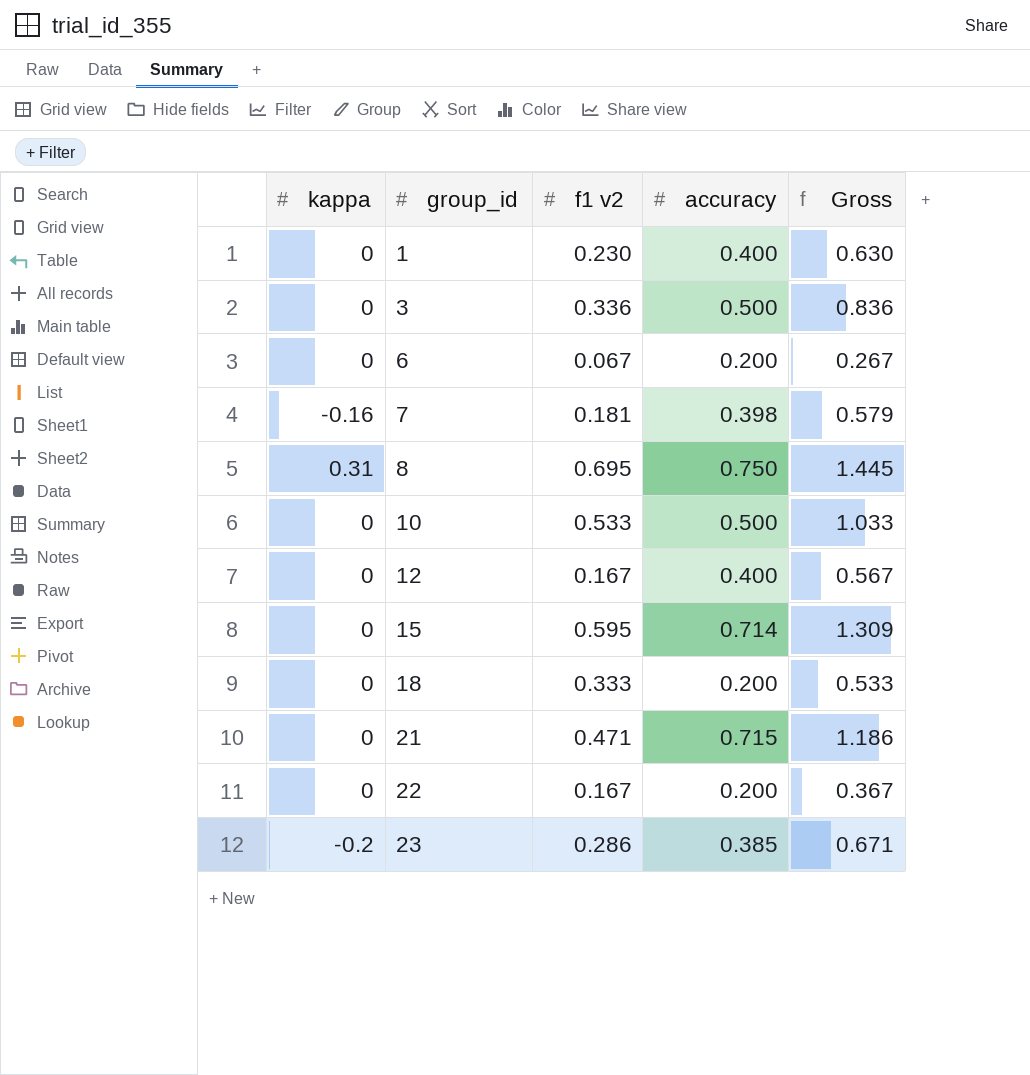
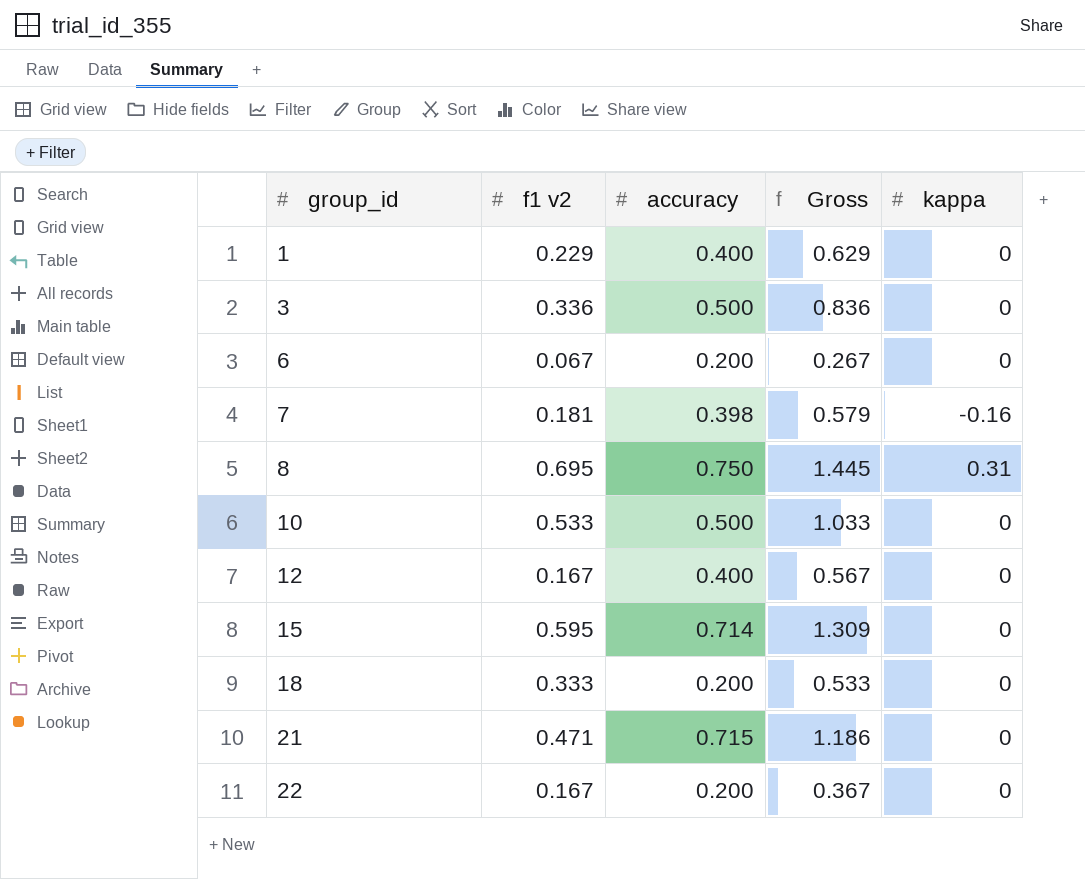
column kappa | position: 1 -> 5
row 23: -0.2 | 0.286 | 0.385 | 0.671 -> none
1 | f1 v2: 0.230 -> 0.229
1 | Gross: 0.630 -> 0.629

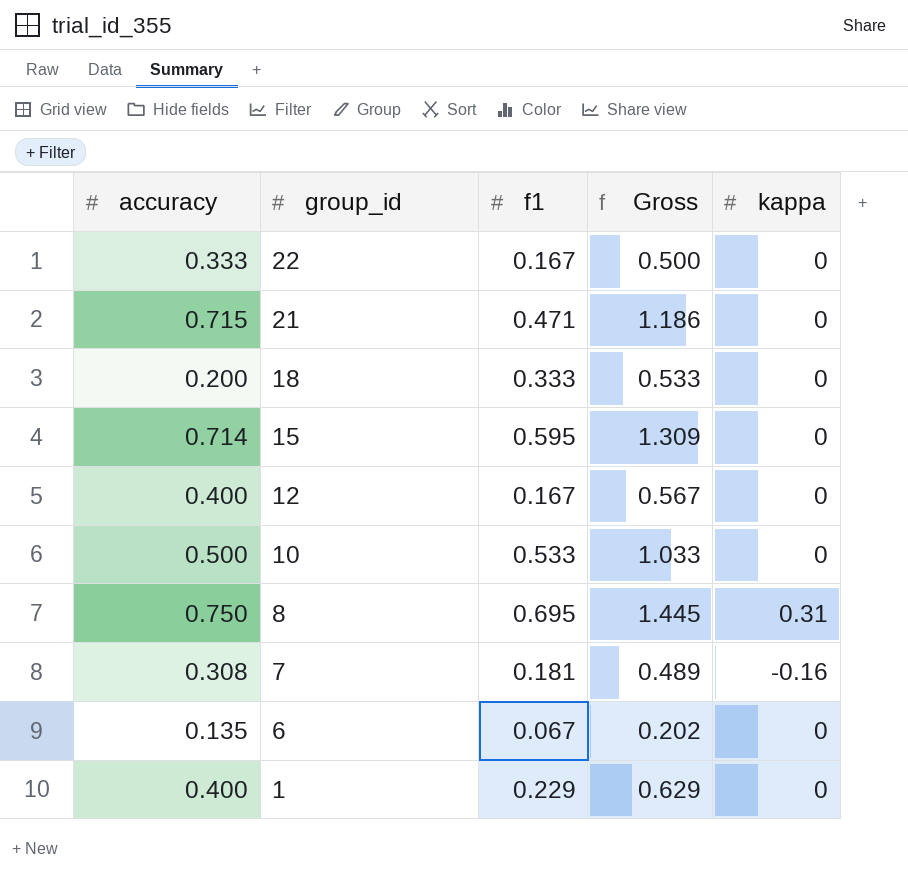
row order: group_id ascending -> group_id descending
column accuracy | position: 3 -> 1
column name: f1 v2 -> f1
row 3: 0.336 | 0.500 | 0.836 | 0 -> none
22 | accuracy: 0.200 -> 0.333
22 | Gross: 0.367 -> 0.500
7 | accuracy: 0.398 -> 0.308
7 | Gross: 0.579 -> 0.489
6 | accuracy: 0.200 -> 0.135
6 | Gross: 0.267 -> 0.202

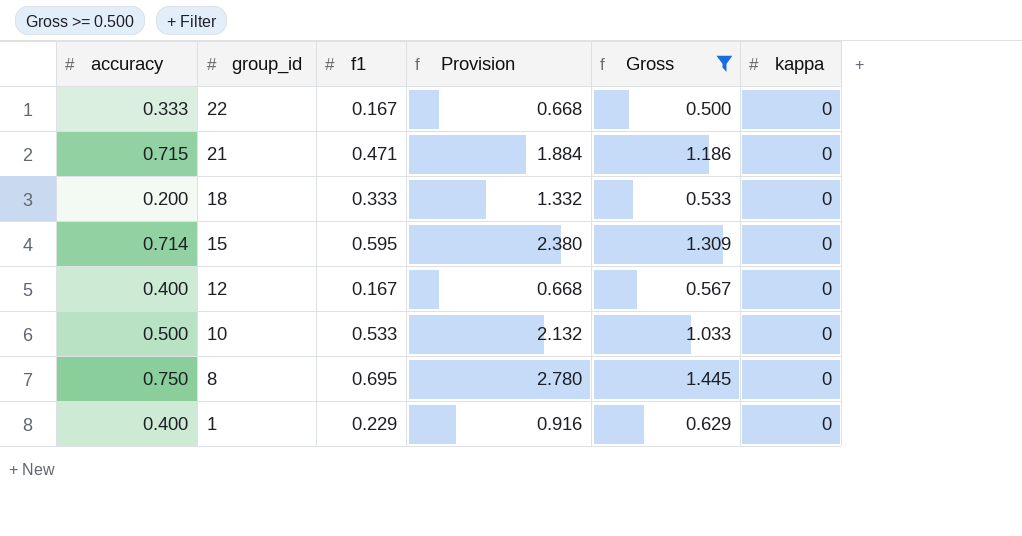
filter: none -> Gross >= 0.500
column Provision | formula: none -> [f1] * 4
8 | kappa: 0.31 -> 0

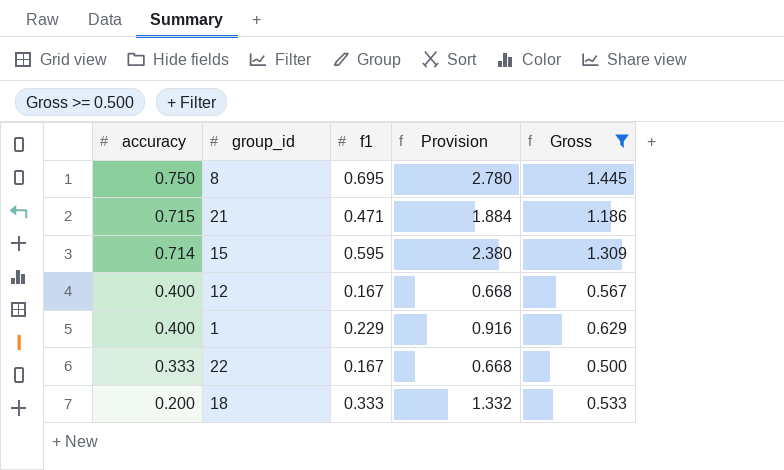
row order: group_id descending -> accuracy descending
column kappa | position: 6 -> none
row 10: 0.500 | 0.533 | 2.132 | 1.033 | 0 -> none

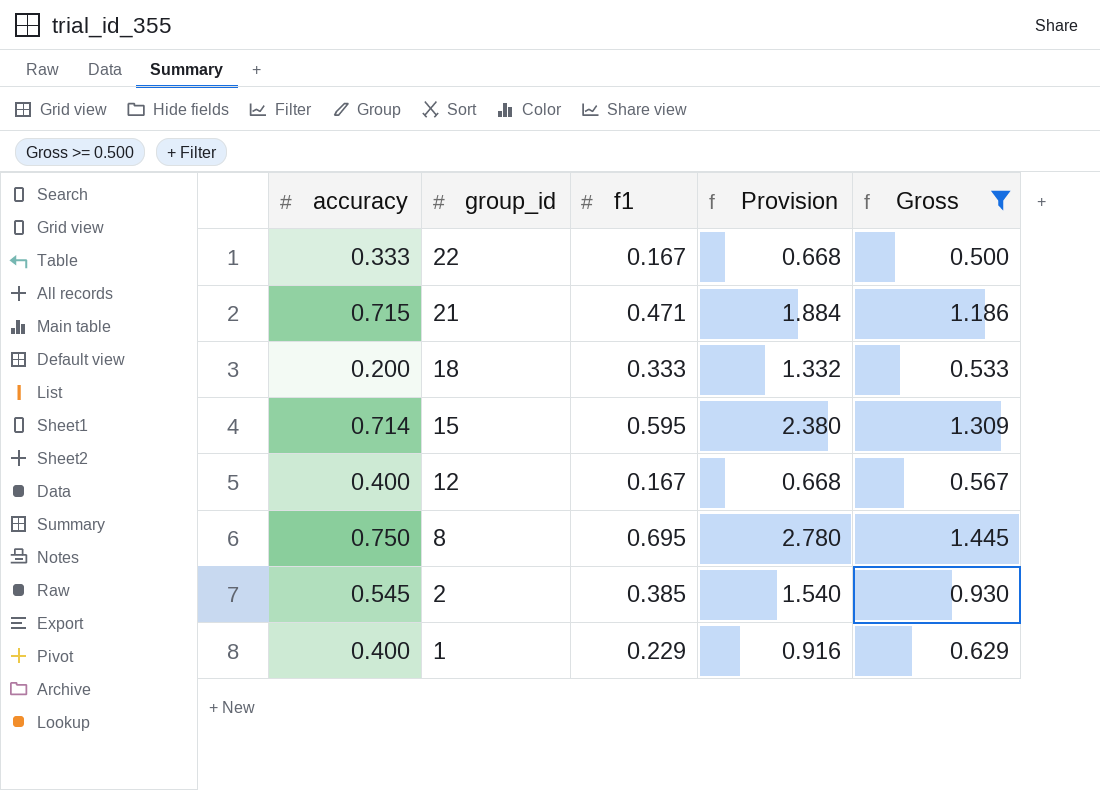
row order: accuracy descending -> group_id descending
row 2: none -> 0.545 | 0.385 | 1.540 | 0.930

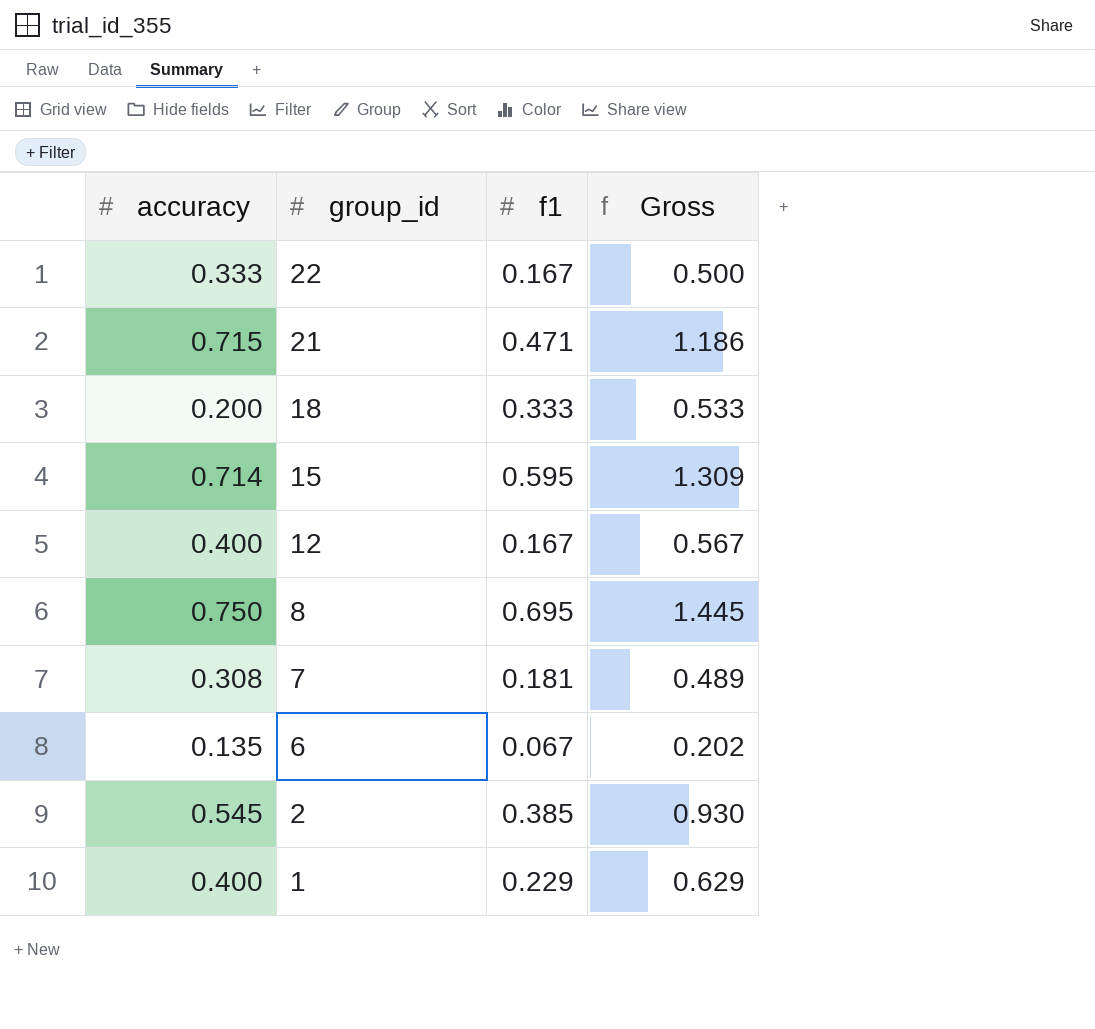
filter: Gross >= 0.500 -> none
column Provision | formula: [f1] * 4 -> none

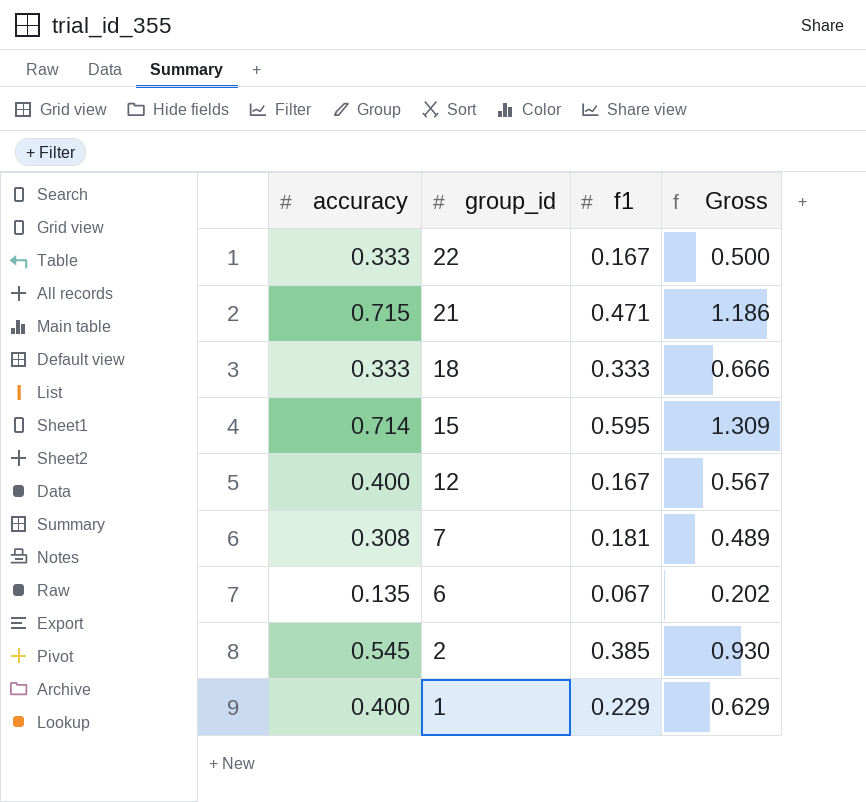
row 8: 0.750 | 0.695 | 1.445 -> none
18 | accuracy: 0.200 -> 0.333
18 | Gross: 0.533 -> 0.666

